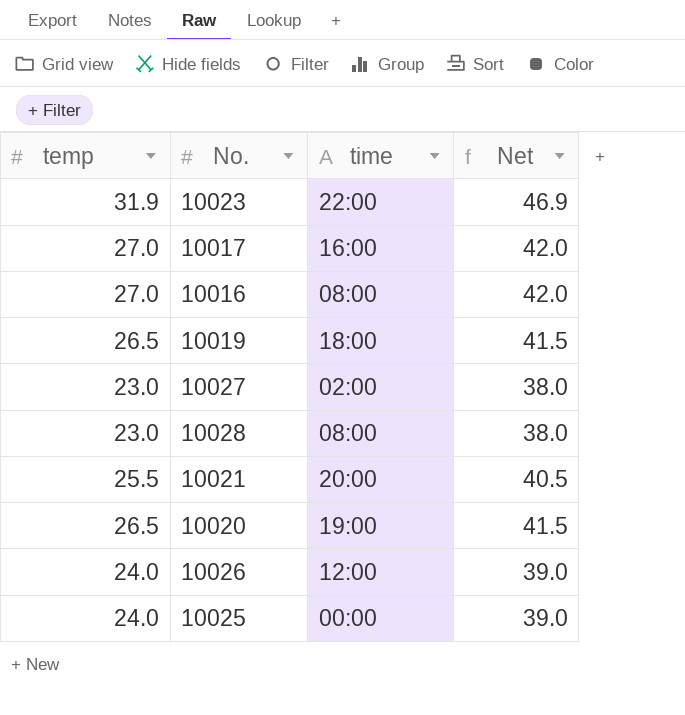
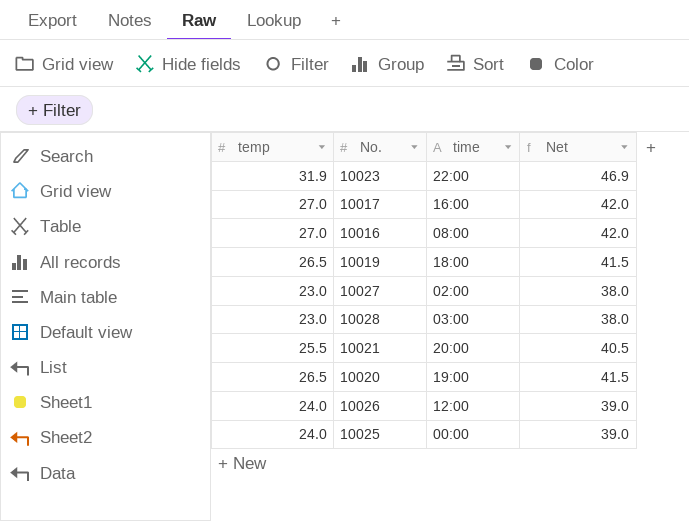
10028 | time: 08:00 -> 03:00

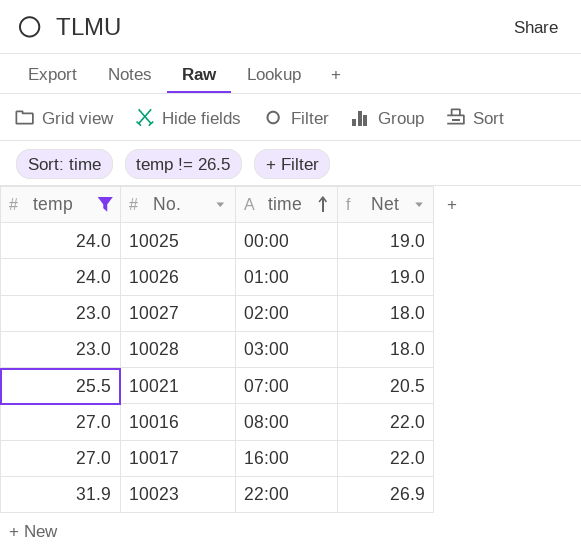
filter: none -> temp != 26.5
row order: none -> time ascending
column Net | formula: [temp] + 15 -> [temp] - 5
10026 | time: 12:00 -> 01:00
10021 | time: 20:00 -> 07:00

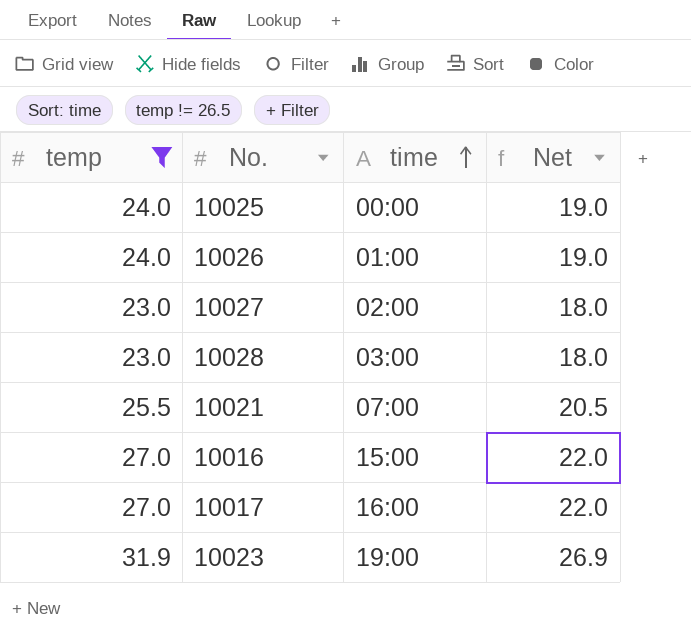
10016 | time: 08:00 -> 15:00
10023 | time: 22:00 -> 19:00

